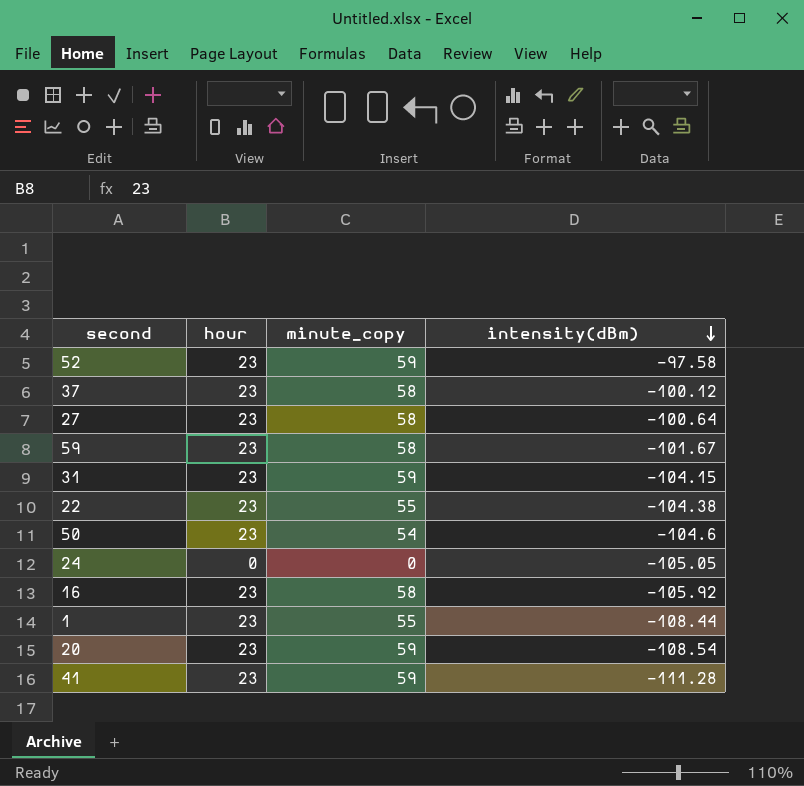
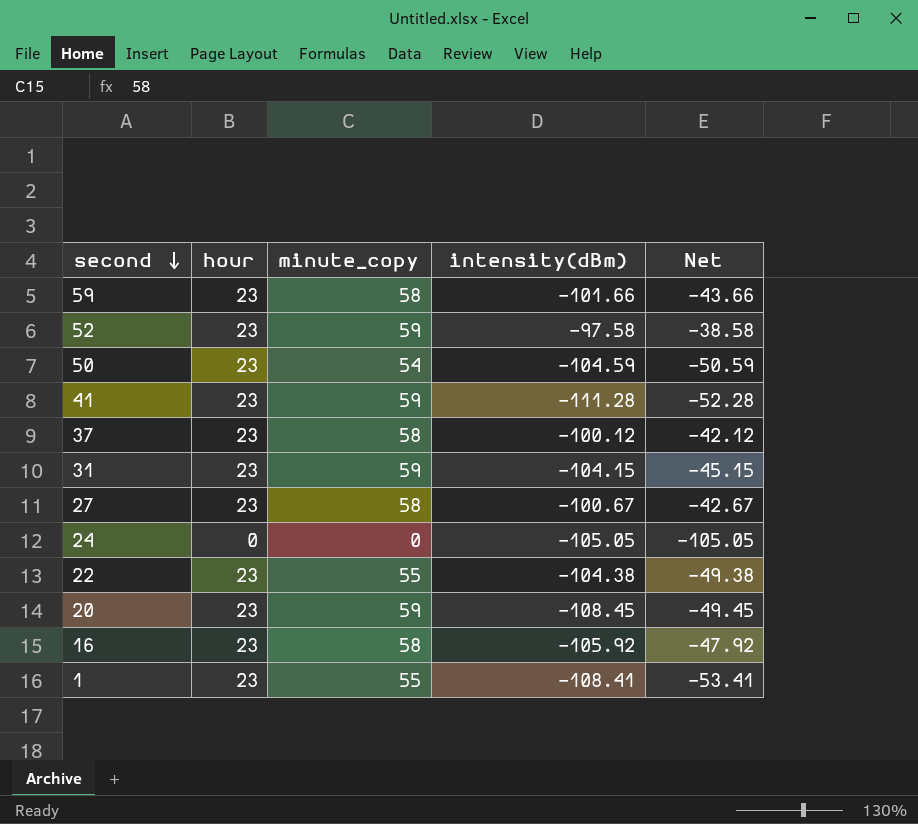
row order: intensity(dBm) descending -> second descending
column Net | formula: none -> [minute_copy] + [intensity(dBm)]
59 | intensity(dBm): -101.67 -> -101.66
50 | intensity(dBm): -104.6 -> -104.59
27 | intensity(dBm): -100.64 -> -100.67
20 | intensity(dBm): -108.54 -> -108.45
1 | intensity(dBm): -108.44 -> -108.41

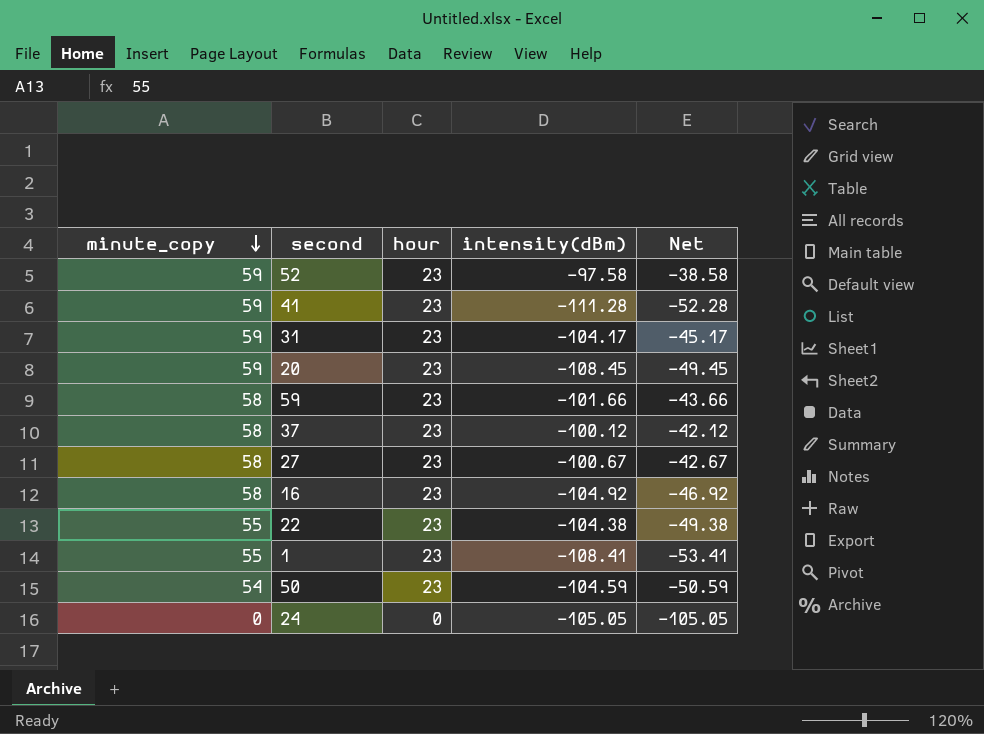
row order: second descending -> minute_copy descending
column minute_copy | position: 3 -> 1
31 | intensity(dBm): -104.15 -> -104.17
31 | Net: -45.15 -> -45.17
16 | intensity(dBm): -105.92 -> -104.92
16 | Net: -47.92 -> -46.92

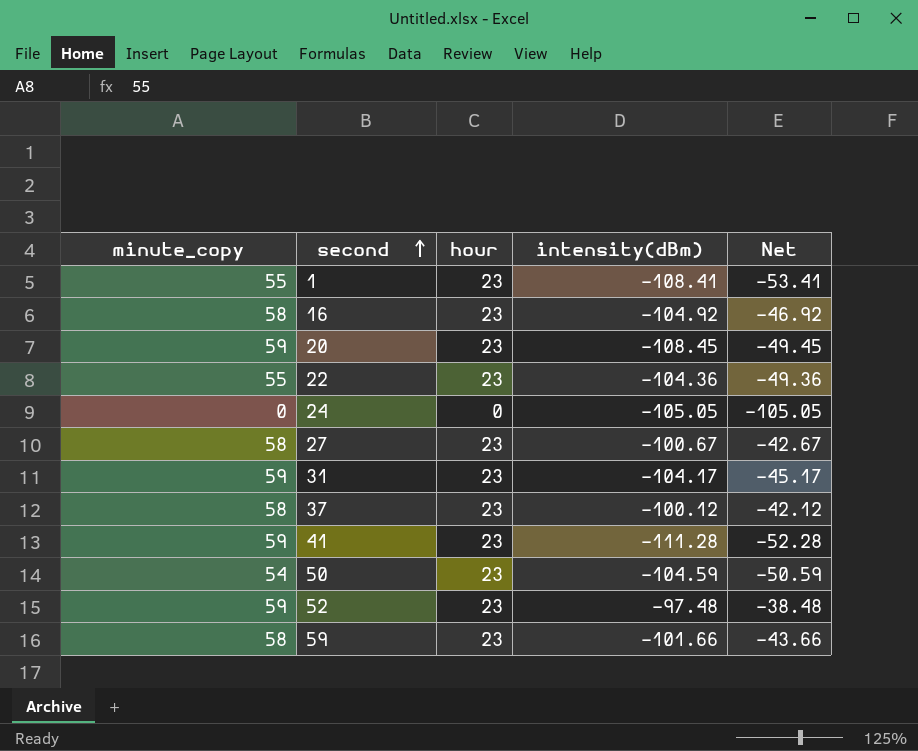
row order: minute_copy descending -> second ascending
22 | intensity(dBm): -104.38 -> -104.36
22 | Net: -49.38 -> -49.36
52 | intensity(dBm): -97.58 -> -97.48
52 | Net: -38.58 -> -38.48

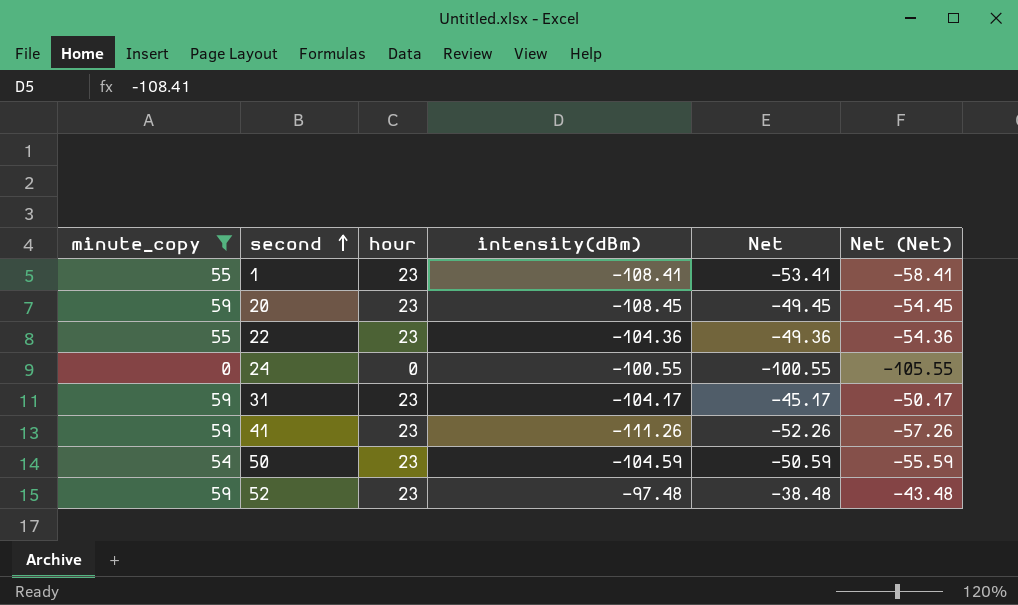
filter: none -> minute_copy != 58
column Net (Net) | formula: none -> [Net] - 5
24 | intensity(dBm): -105.05 -> -100.55
24 | Net: -105.05 -> -100.55
41 | intensity(dBm): -111.28 -> -111.26
41 | Net: -52.28 -> -52.26

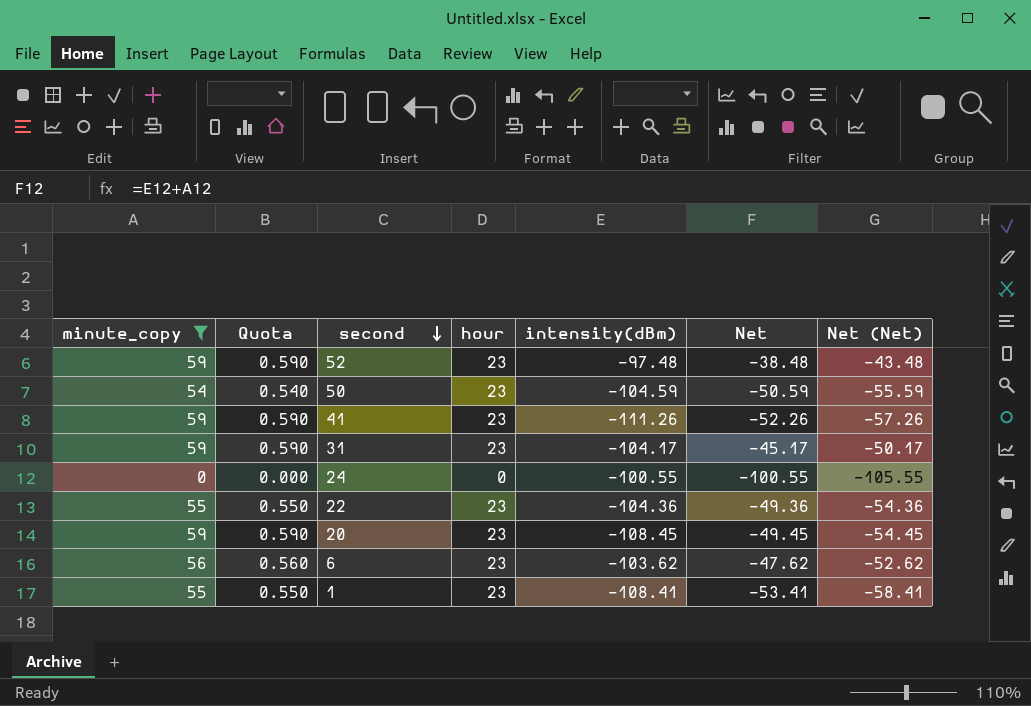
row order: second ascending -> second descending
column Quota | formula: none -> [minute_copy] * 0.01
row 6: none -> 56 | 0.560 | 23 | -103.62 | -47.62 | -52.62

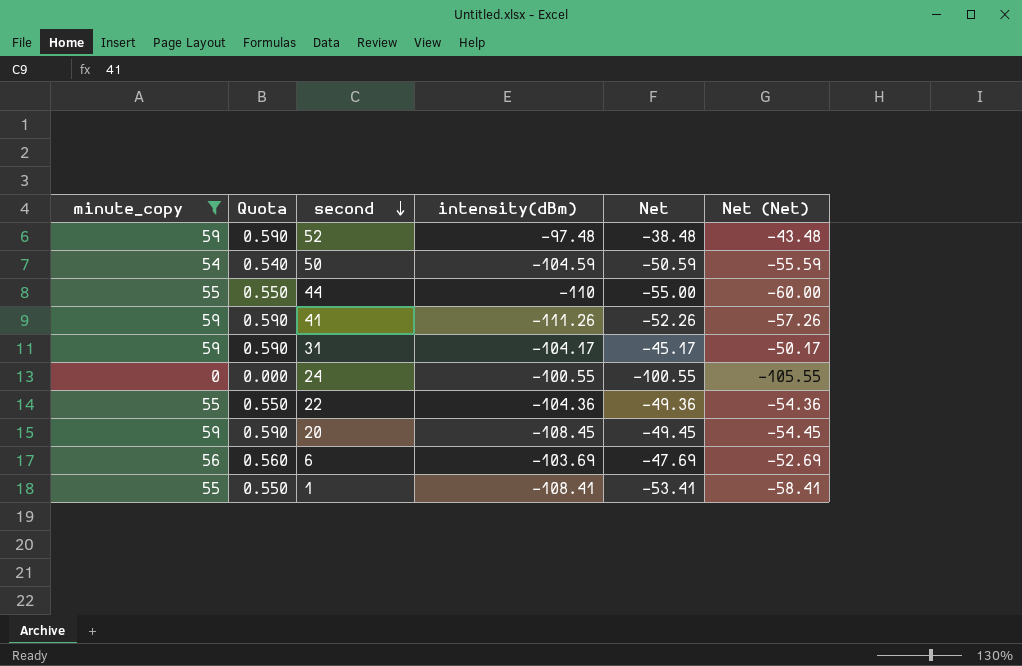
column hour | position: 4 -> none
row 44: none -> 55 | 0.550 | -110 | -55.00 | -60.00
6 | intensity(dBm): -103.62 -> -103.69
6 | Net: -47.62 -> -47.69
6 | Net (Net): -52.62 -> -52.69

